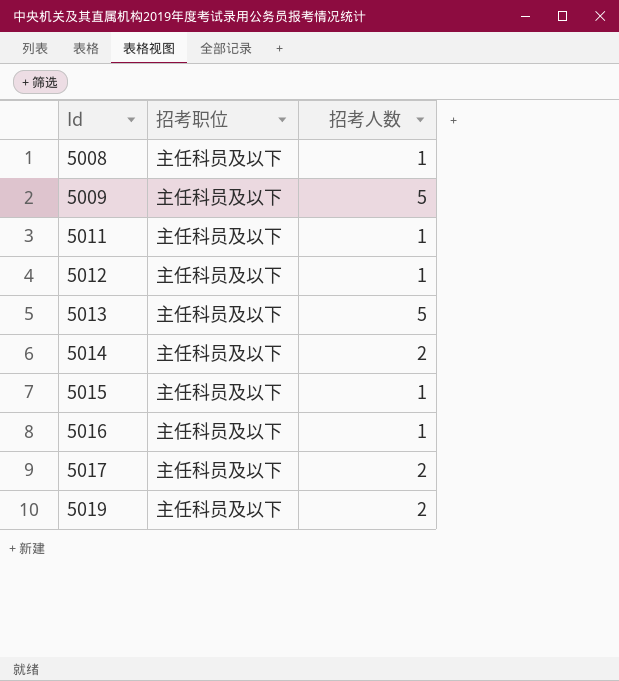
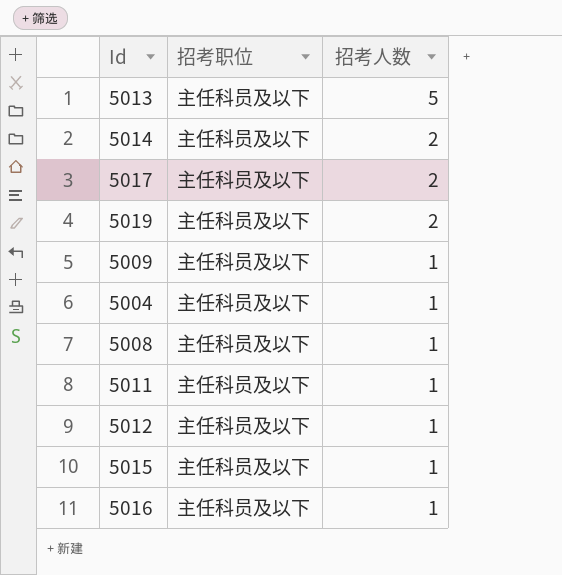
row order: Id ascending -> 招考人数 descending
5009 | 招考人数: 5 -> 1
row 5004: none -> 主任科员及以下 | 1

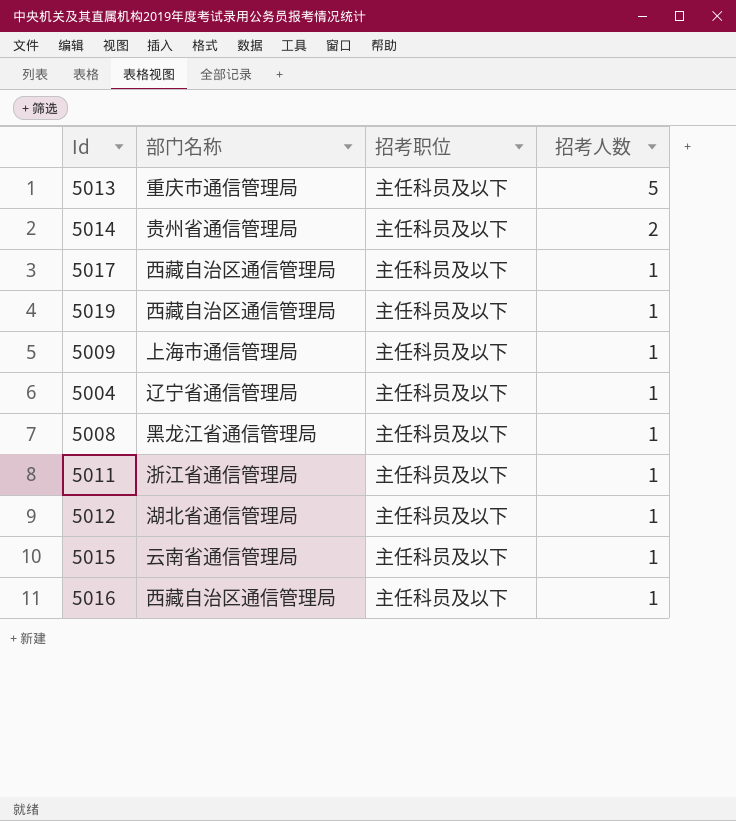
column 部门名称 | position: none -> 2
5017 | 招考人数: 2 -> 1
5019 | 招考人数: 2 -> 1

